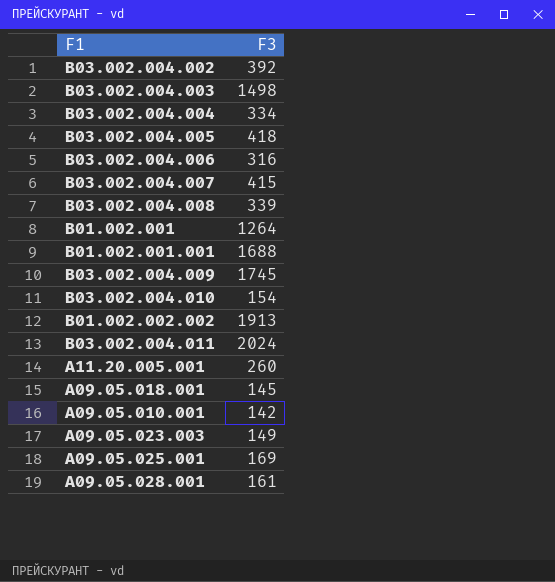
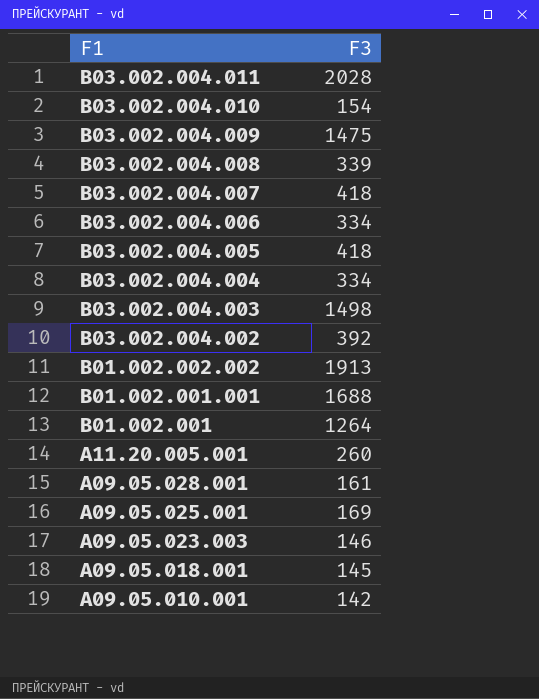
row order: none -> F1 descending
B03.002.004.011 | F3: 2024 -> 2028
B03.002.004.009 | F3: 1745 -> 1475
B03.002.004.007 | F3: 415 -> 418
B03.002.004.006 | F3: 316 -> 334
A09.05.023.003 | F3: 149 -> 146

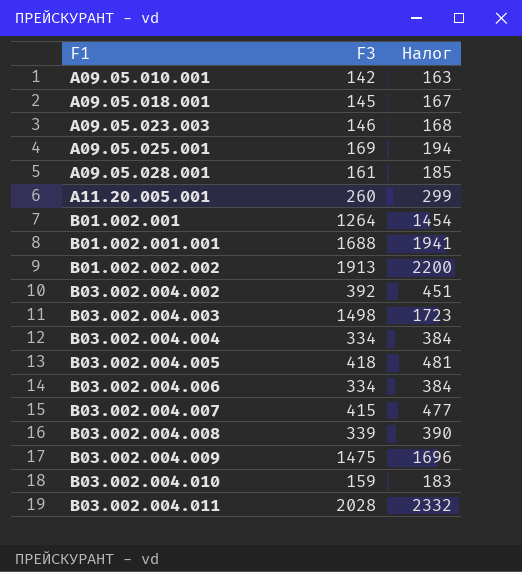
row order: F1 descending -> F1 ascending
column Налог | formula: none -> [F3] * 1,15
B03.002.004.007 | F3: 418 -> 415
B03.002.004.010 | F3: 154 -> 159

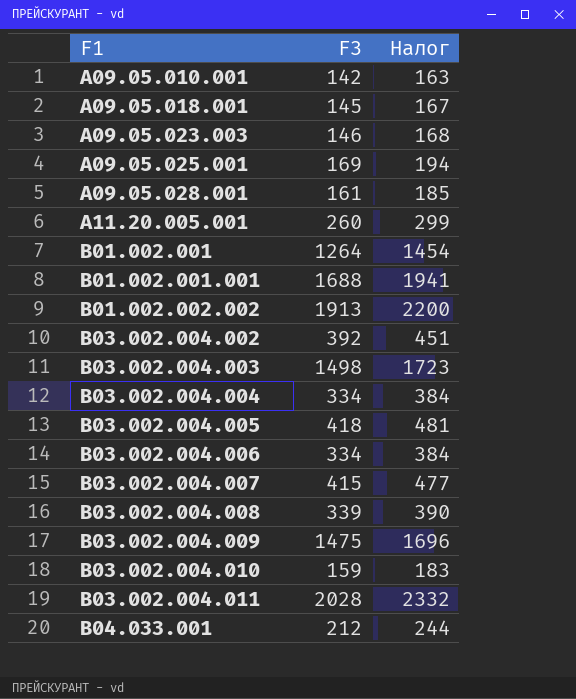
row B04.033.001: none -> 212 | 244

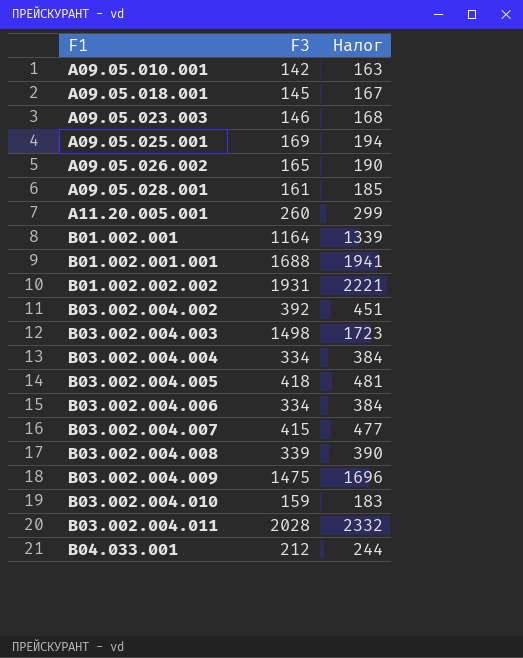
row A09.05.026.002: none -> 165 | 190
B01.002.001 | F3: 1264 -> 1164
B01.002.001 | Налог: 1454 -> 1339
B01.002.002.002 | F3: 1913 -> 1931
B01.002.002.002 | Налог: 2200 -> 2221

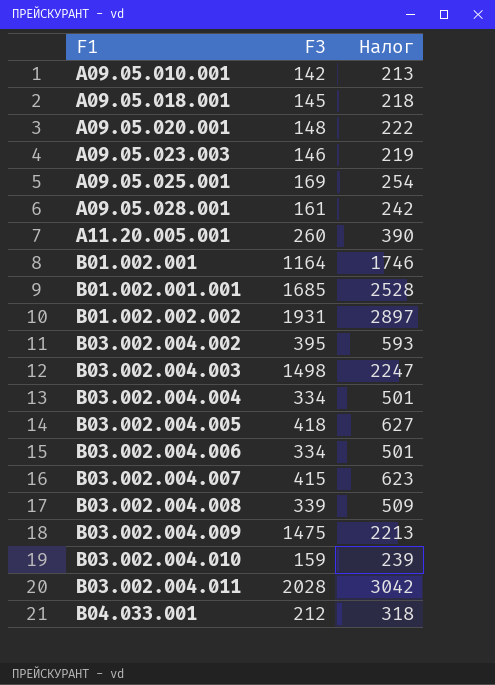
column Налог | formula: [F3] * 1,15 -> [F3] * 1,5
row A09.05.026.002: 165 | 190 -> none
row A09.05.020.001: none -> 148 | 222
B01.002.001.001 | F3: 1688 -> 1685
B03.002.004.002 | F3: 392 -> 395

